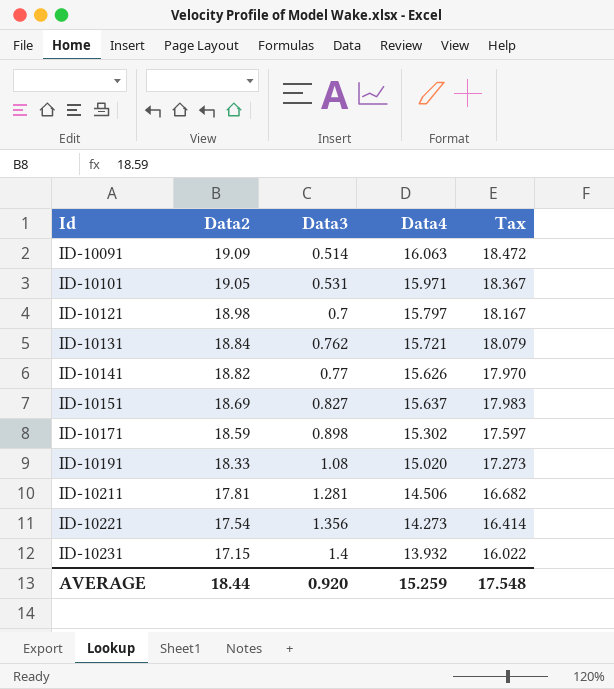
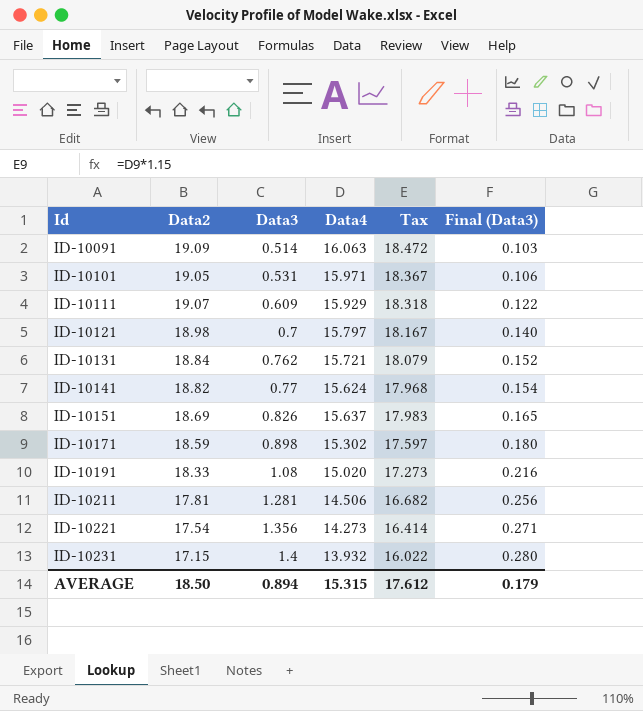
column Final (Data3) | formula: none -> [Data3] * 0.2
row ID-10111: none -> 19.07 | 0.609 | 15.929 | 18.318 | 0.122
ID-10141 | Data4: 15.626 -> 15.624
ID-10141 | Tax: 17.970 -> 17.968
ID-10151 | Data3: 0.827 -> 0.826
AVERAGE | Data2: 18.44 -> 18.50
AVERAGE | Data3: 0.920 -> 0.894
AVERAGE | Data4: 15.259 -> 15.315
AVERAGE | Tax: 17.548 -> 17.612

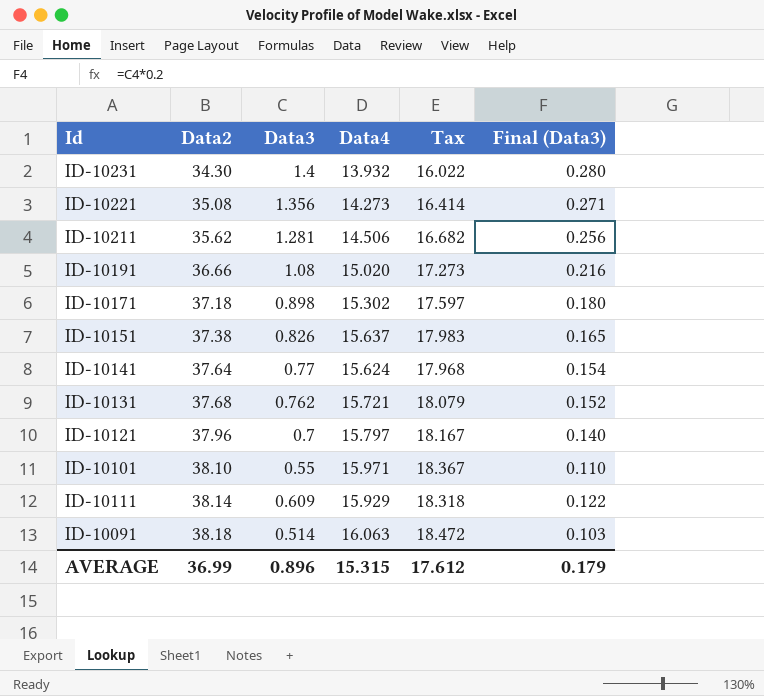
row order: Id ascending -> Data2 ascending
ID-10231 | Data2: 17.15 -> 34.30
ID-10221 | Data2: 17.54 -> 35.08
ID-10211 | Data2: 17.81 -> 35.62
ID-10191 | Data2: 18.33 -> 36.66
ID-10171 | Data2: 18.59 -> 37.18
ID-10151 | Data2: 18.69 -> 37.38
ID-10141 | Data2: 18.82 -> 37.64
ID-10131 | Data2: 18.84 -> 37.68
ID-10121 | Data2: 18.98 -> 37.96
ID-10101 | Data2: 19.05 -> 38.10
ID-10101 | Data3: 0.531 -> 0.55
ID-10101 | Final (Data3): 0.106 -> 0.110
ID-10111 | Data2: 19.07 -> 38.14
ID-10091 | Data2: 19.09 -> 38.18
AVERAGE | Data2: 18.50 -> 36.99
AVERAGE | Data3: 0.894 -> 0.896

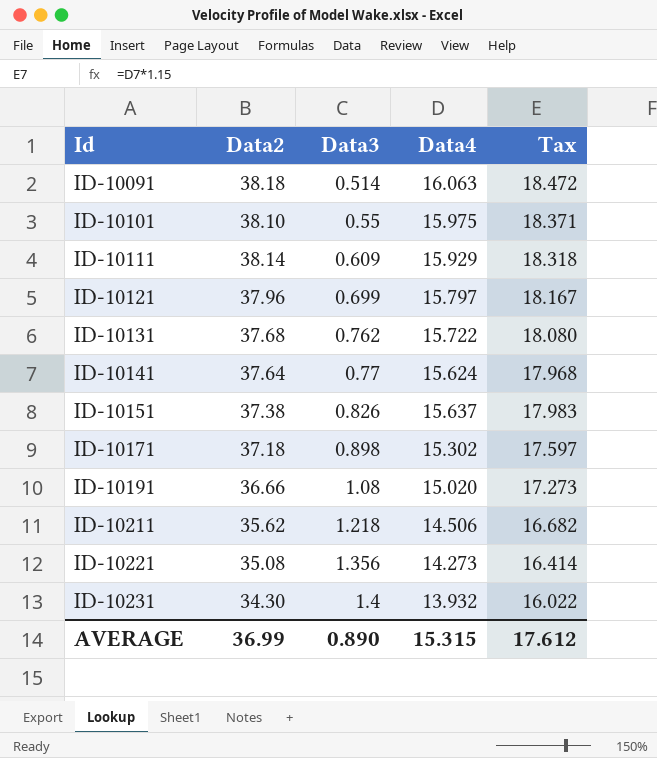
row order: Data2 ascending -> Id ascending
column Final (Data3) | formula: [Data3] * 0.2 -> none
ID-10101 | Data4: 15.971 -> 15.975
ID-10101 | Tax: 18.367 -> 18.371
ID-10121 | Data3: 0.7 -> 0.699
ID-10131 | Data4: 15.721 -> 15.722
ID-10131 | Tax: 18.079 -> 18.080
ID-10211 | Data3: 1.281 -> 1.218
AVERAGE | Data3: 0.896 -> 0.890

